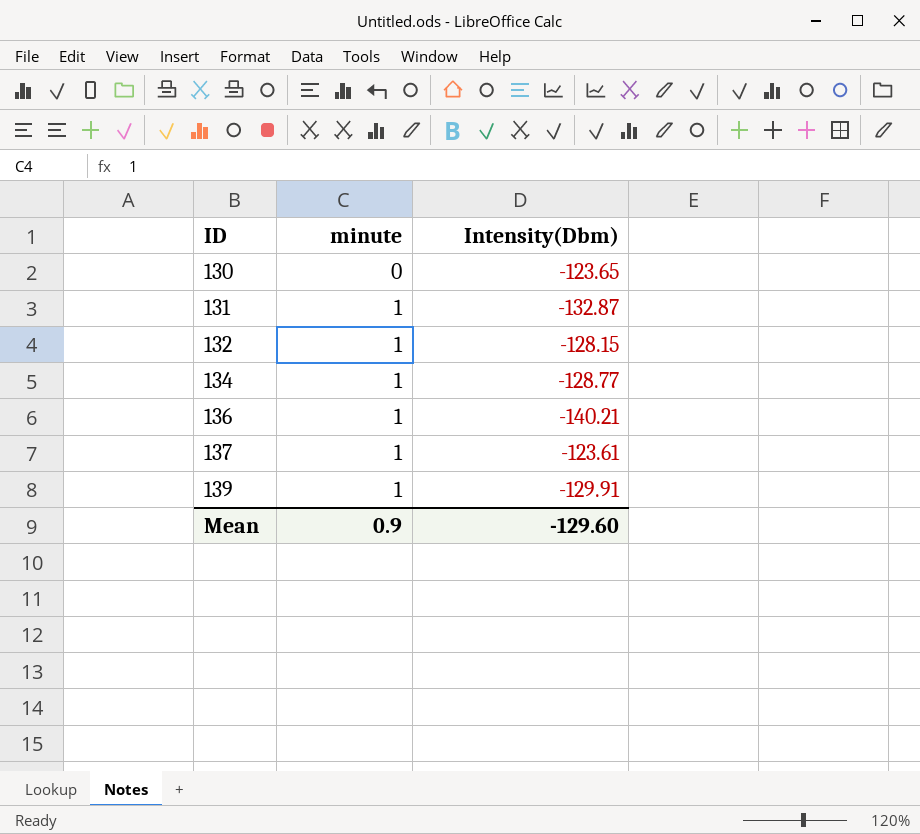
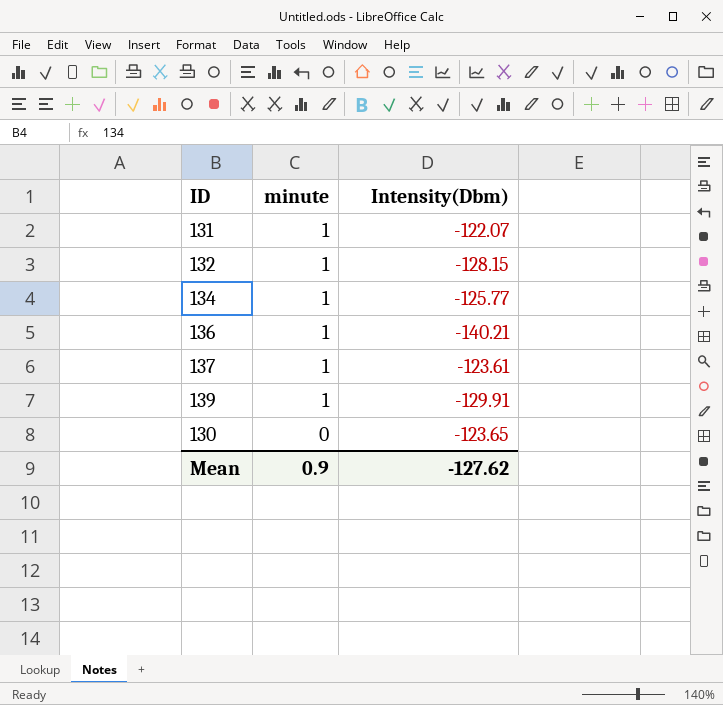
row order: ID ascending -> minute descending
131 | Intensity(Dbm): -132.87 -> -122.07
134 | Intensity(Dbm): -128.77 -> -125.77
Mean | Intensity(Dbm): -129.60 -> -127.62

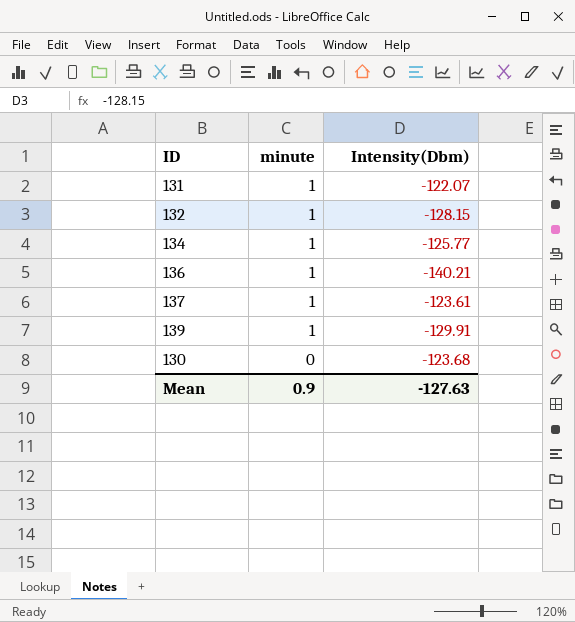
130 | Intensity(Dbm): -123.65 -> -123.68
Mean | Intensity(Dbm): -127.62 -> -127.63

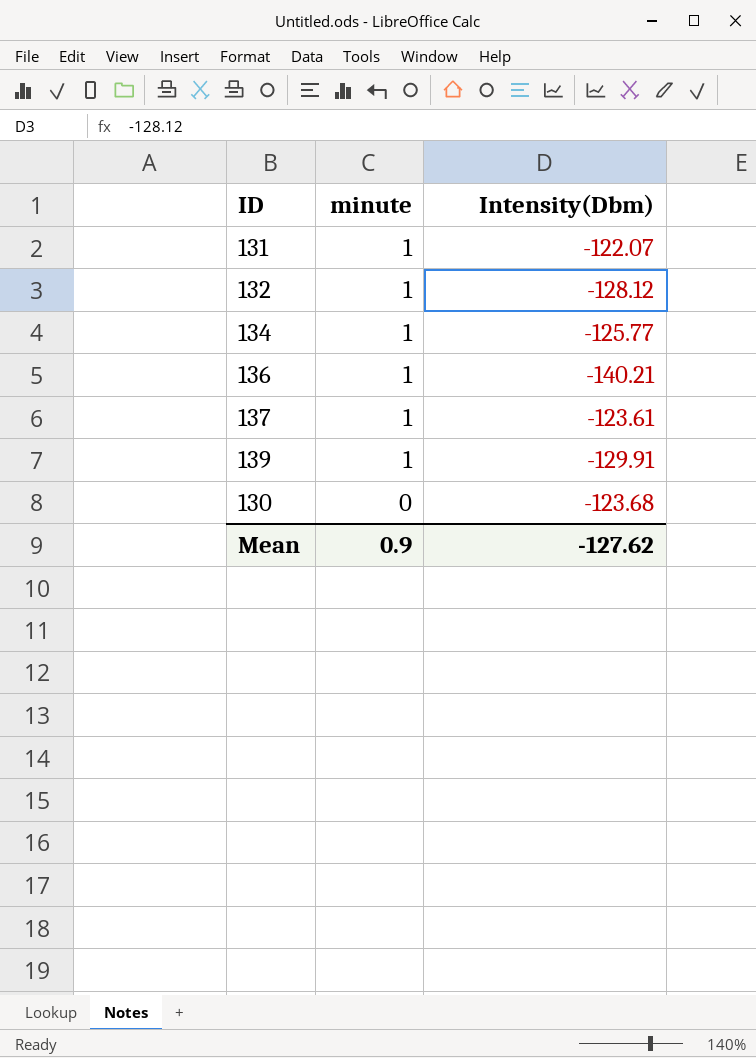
132 | Intensity(Dbm): -128.15 -> -128.12
Mean | Intensity(Dbm): -127.63 -> -127.62

